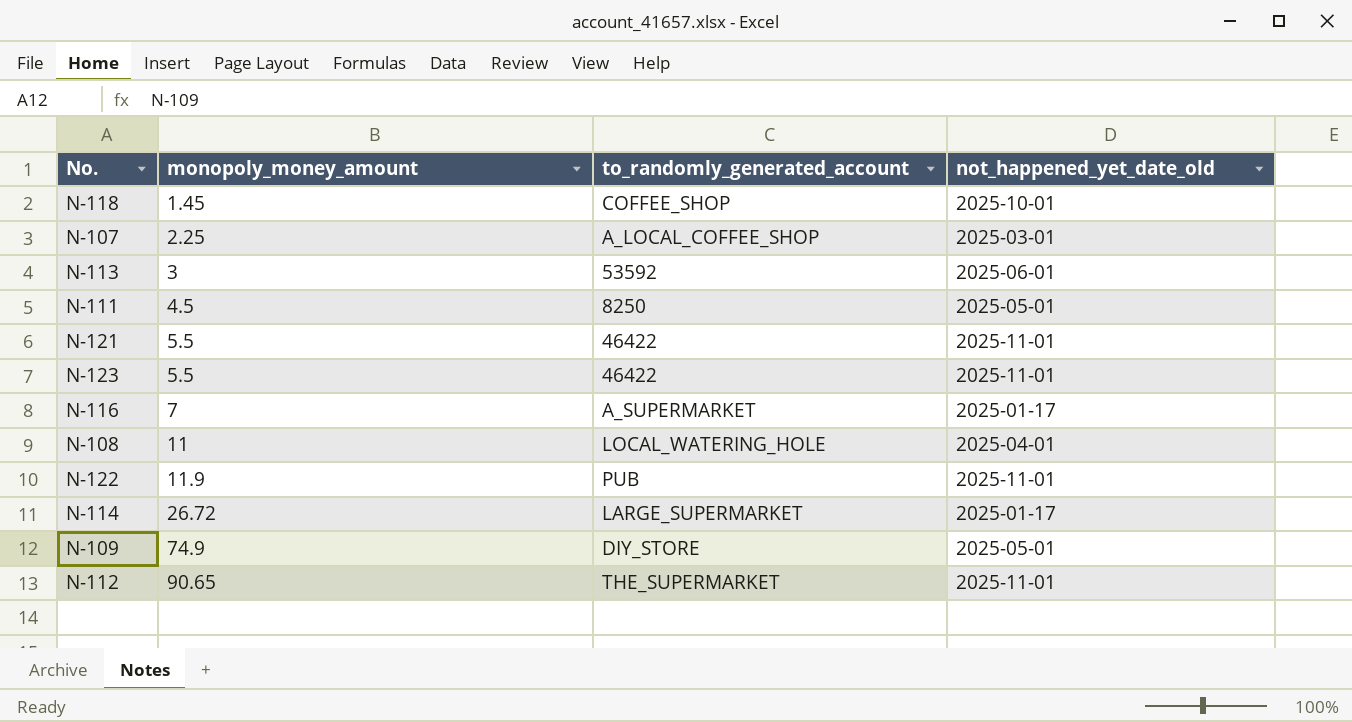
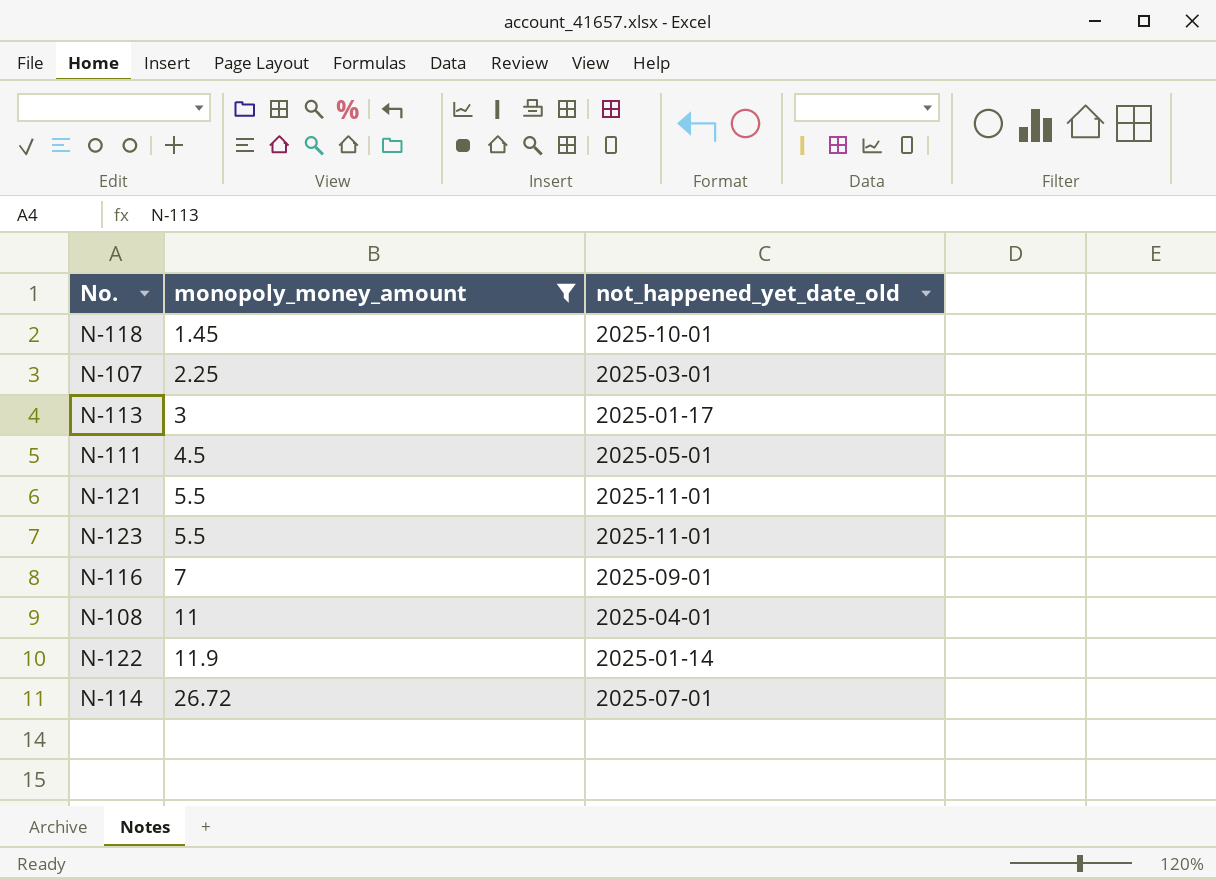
filter: none -> monopoly_money_amount <= 26.72
column to_randomly_generated_account | position: 3 -> none
N-113 | not_happened_yet_date_old: 2025-06-01 -> 2025-01-17
N-116 | not_happened_yet_date_old: 2025-01-17 -> 2025-09-01
N-122 | not_happened_yet_date_old: 2025-11-01 -> 2025-01-14
N-114 | not_happened_yet_date_old: 2025-01-17 -> 2025-07-01

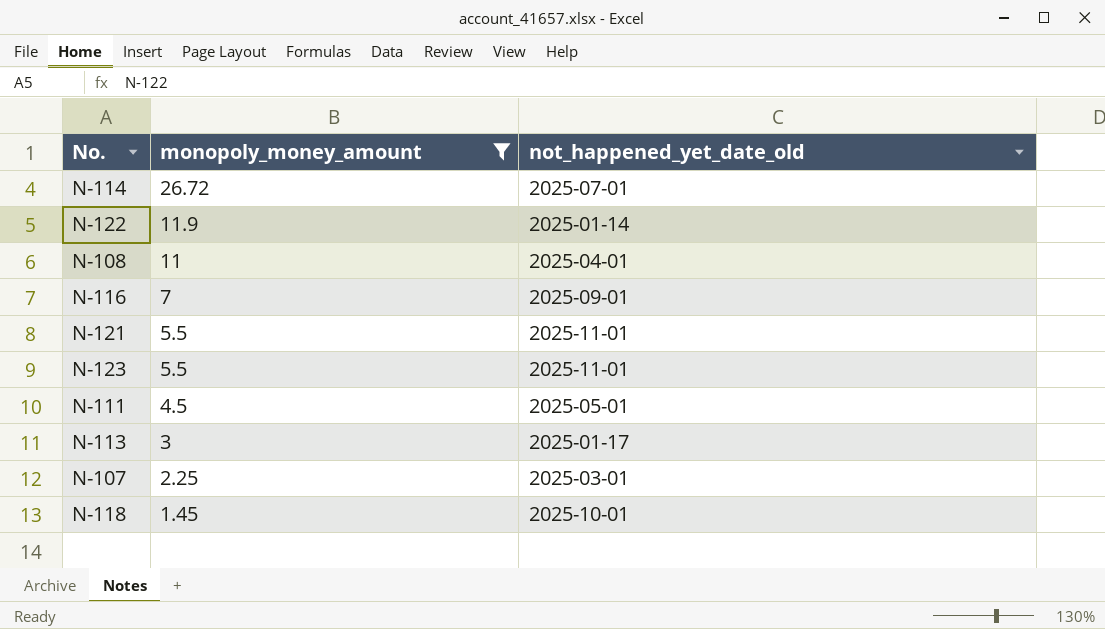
row order: monopoly_money_amount ascending -> monopoly_money_amount descending

